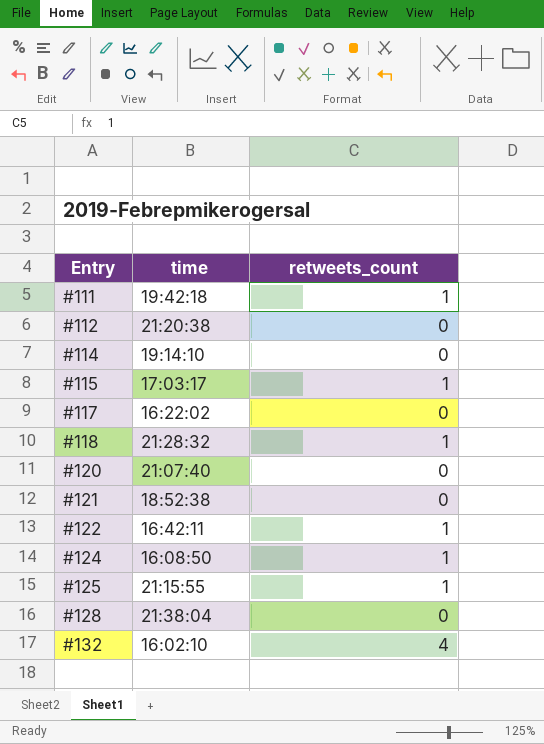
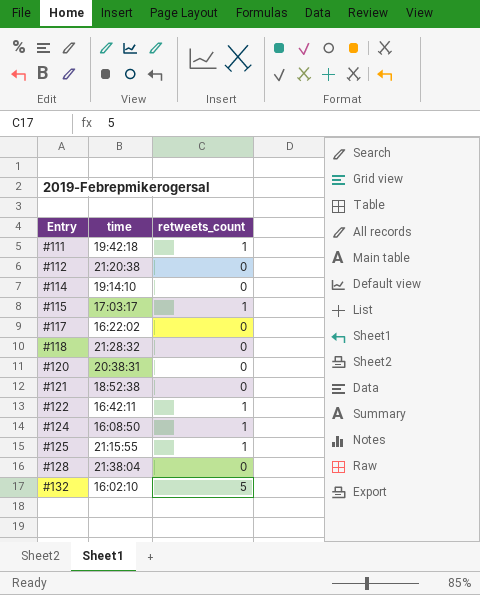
#118 | retweets_count: 1 -> 0
#120 | time: 21:07:40 -> 20:38:31
#132 | retweets_count: 4 -> 5

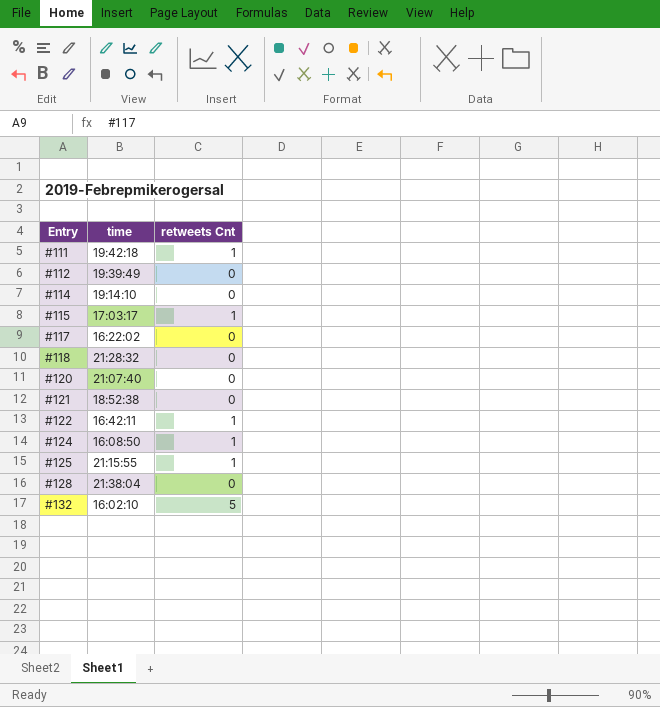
column name: retweets_count -> retweets Cnt
#112 | time: 21:20:38 -> 19:39:49
#120 | time: 20:38:31 -> 21:07:40

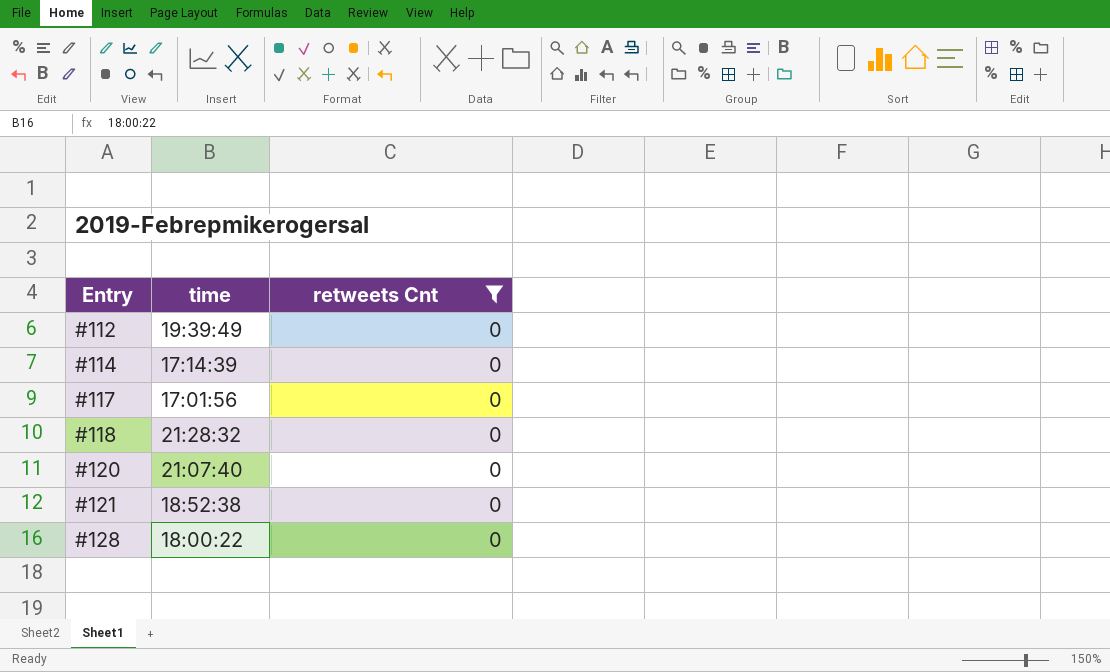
filter: none -> retweets Cnt = 0
#114 | time: 19:14:10 -> 17:14:39
#117 | time: 16:22:02 -> 17:01:56
#128 | time: 21:38:04 -> 18:00:22

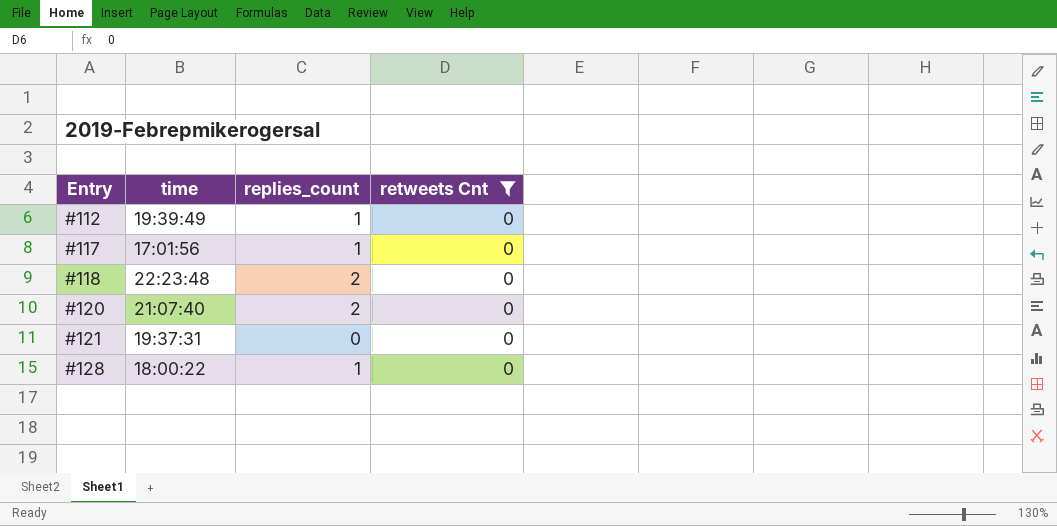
column replies_count | position: none -> 3
row #114: 17:14:39 | 0 -> none
#118 | time: 21:28:32 -> 22:23:48
#121 | time: 18:52:38 -> 19:37:31

